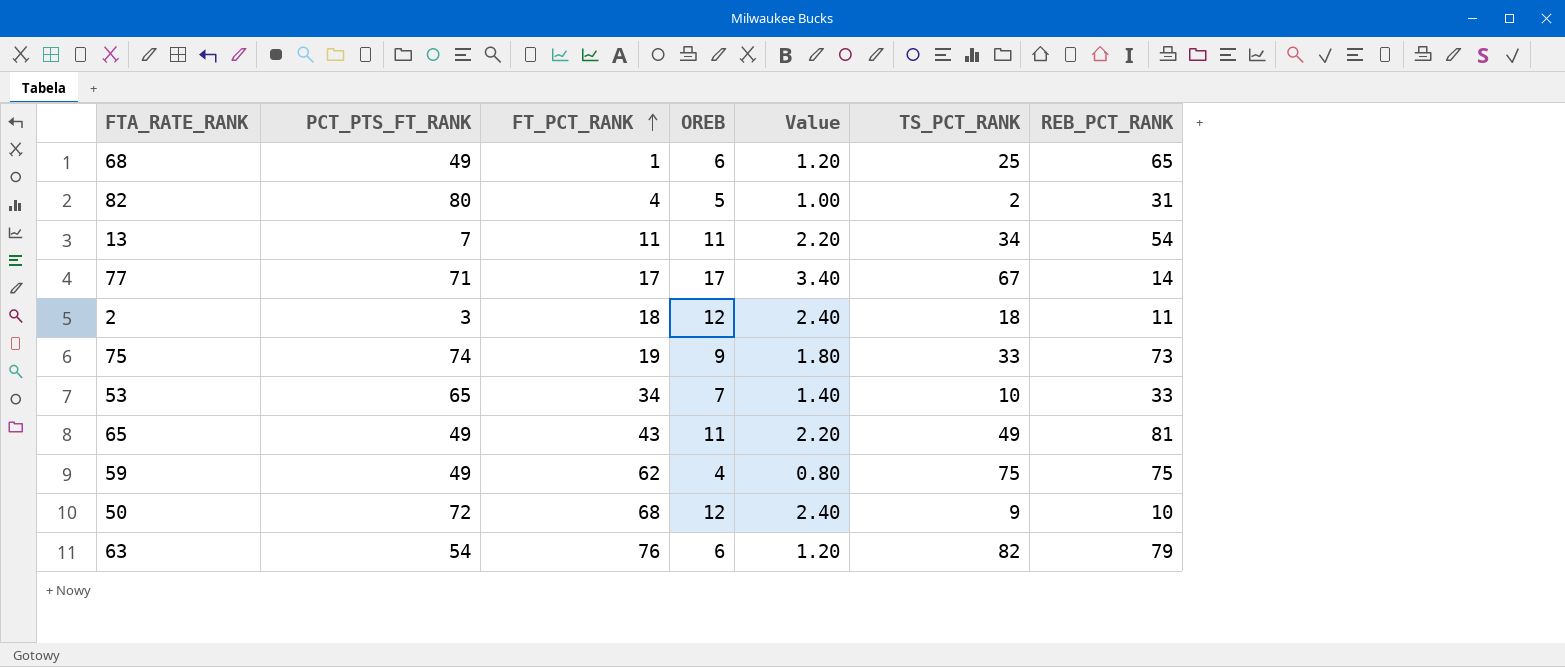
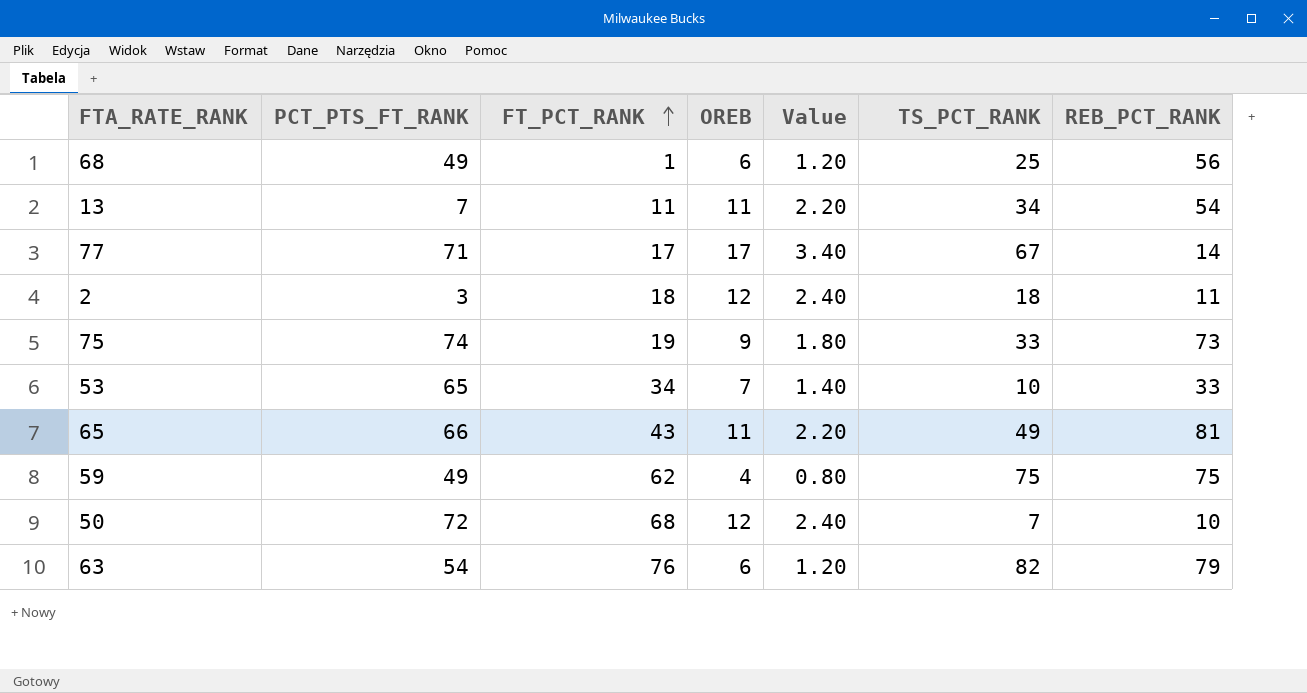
row 82: 80 | 4 | 5 | 1.00 | 2 | 31 -> none
68 | REB_PCT_RANK: 65 -> 56
65 | PCT_PTS_FT_RANK: 49 -> 66
50 | TS_PCT_RANK: 9 -> 7

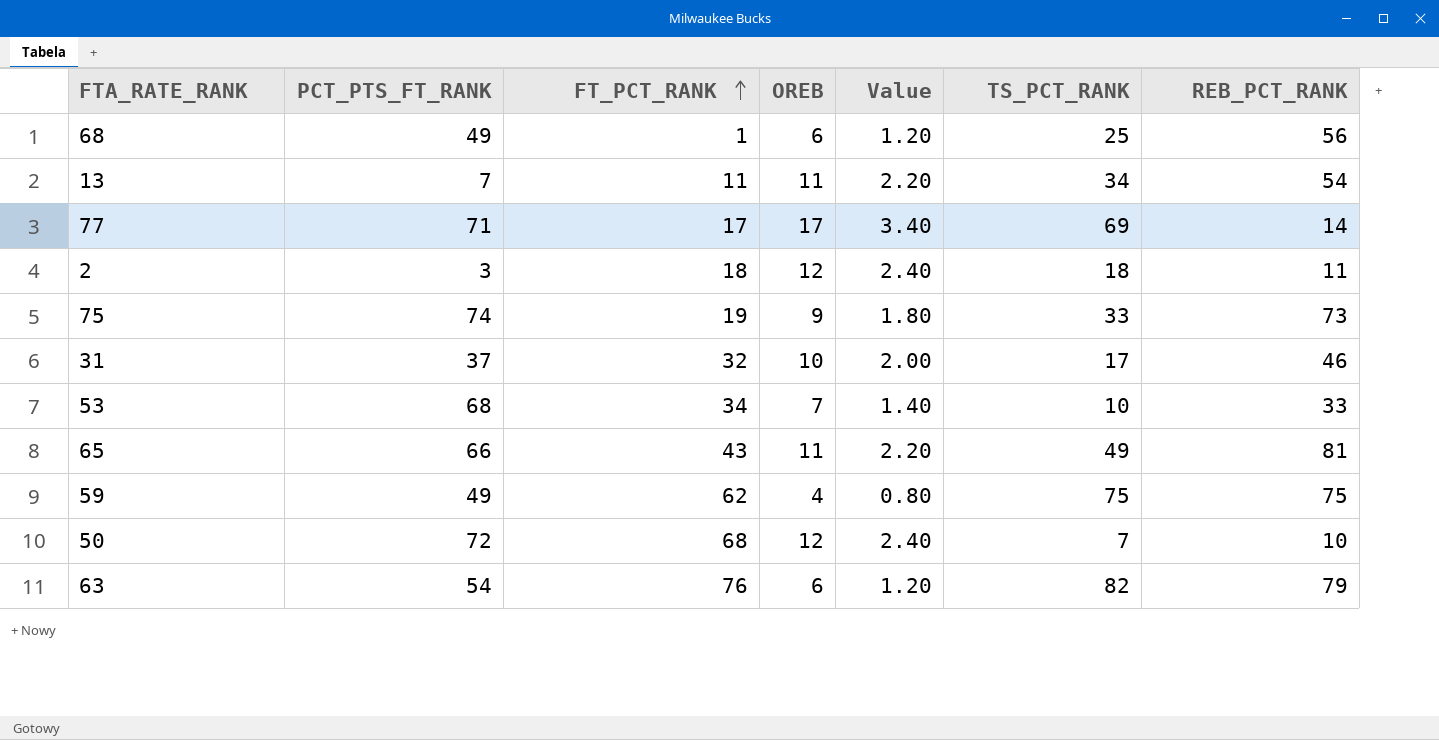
77 | TS_PCT_RANK: 67 -> 69
row 31: none -> 37 | 32 | 10 | 2.00 | 17 | 46
53 | PCT_PTS_FT_RANK: 65 -> 68

